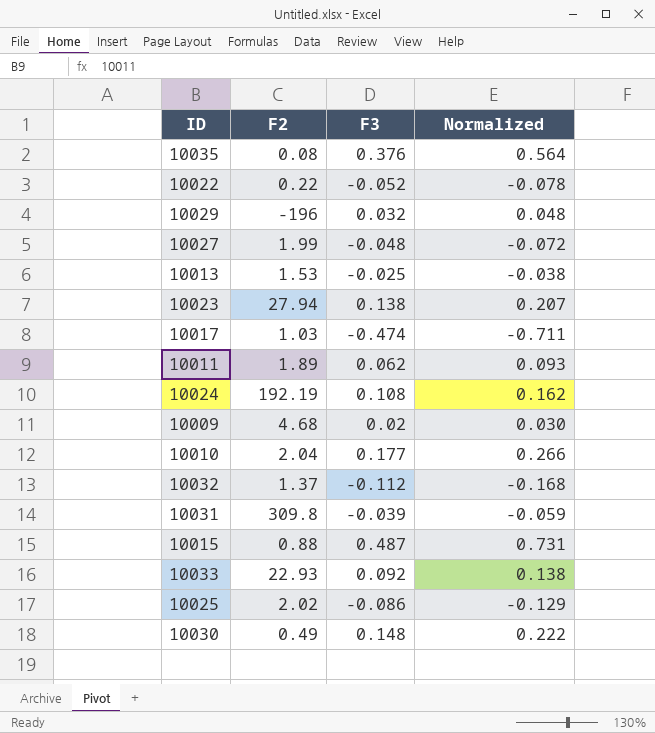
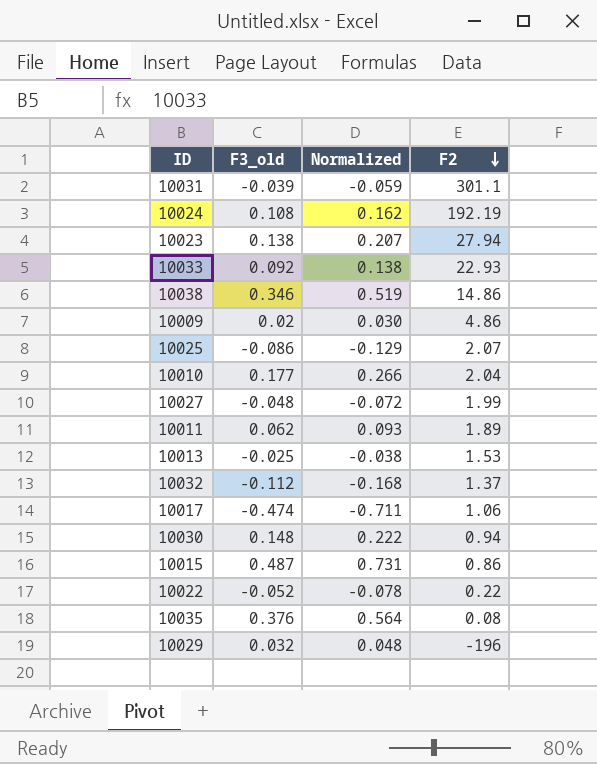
row order: none -> F2 descending
column name: F3 -> F3_old
column F2 | position: 2 -> 4
10031 | F2: 309.8 -> 301.1
row 10038: none -> 0.346 | 0.519 | 14.86
10009 | F2: 4.68 -> 4.86
10025 | F2: 2.02 -> 2.07
10017 | F2: 1.03 -> 1.06
10030 | F2: 0.49 -> 0.94
10015 | F2: 0.88 -> 0.86

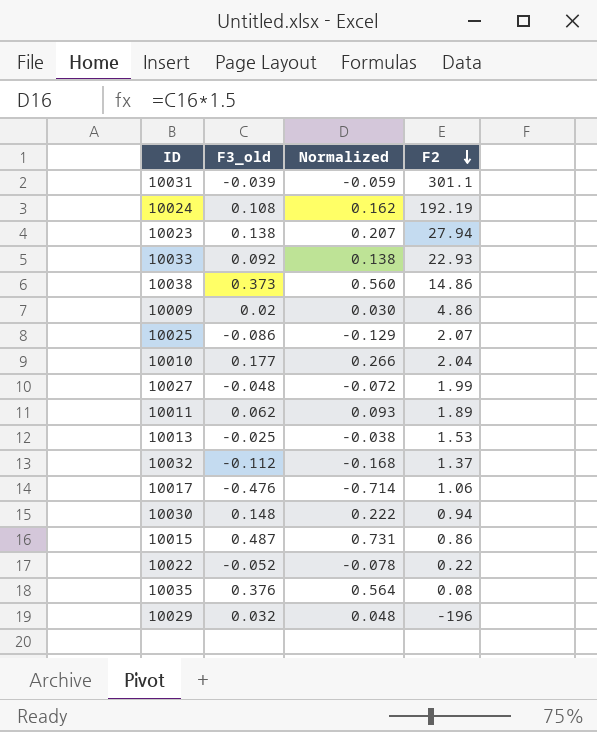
10038 | F3_old: 0.346 -> 0.373
10038 | Normalized: 0.519 -> 0.560
10017 | F3_old: -0.474 -> -0.476
10017 | Normalized: -0.711 -> -0.714

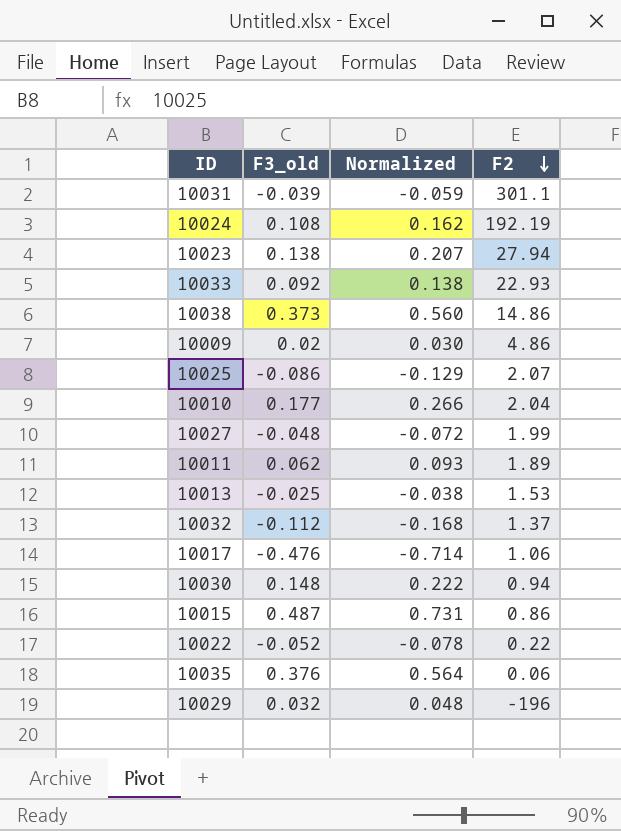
10035 | F2: 0.08 -> 0.06

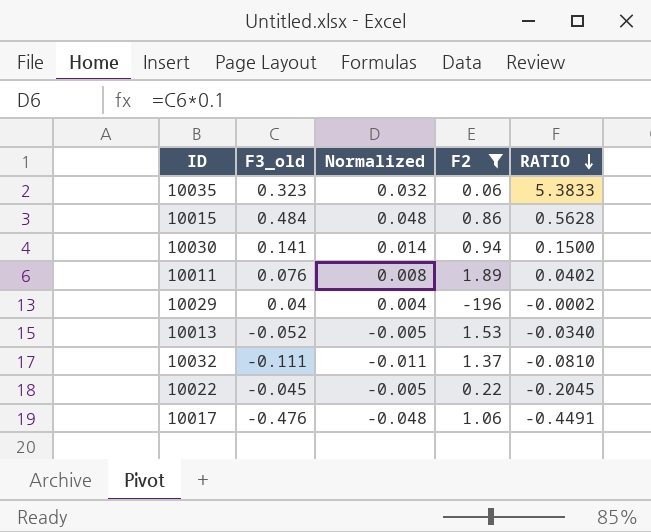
filter: none -> F2 <= 1.89
row order: F2 descending -> RATIO descending
column Normalized | formula: [F3_old] * 1.5 -> [F3_old] * 0.1
column RATIO | formula: none -> [F3_old] / [F2]
10035 | F3_old: 0.376 -> 0.323
10015 | F3_old: 0.487 -> 0.484
10030 | F3_old: 0.148 -> 0.141
10011 | F3_old: 0.062 -> 0.076
10029 | F3_old: 0.032 -> 0.04
10013 | F3_old: -0.025 -> -0.052
10032 | F3_old: -0.112 -> -0.111
10022 | F3_old: -0.052 -> -0.045

